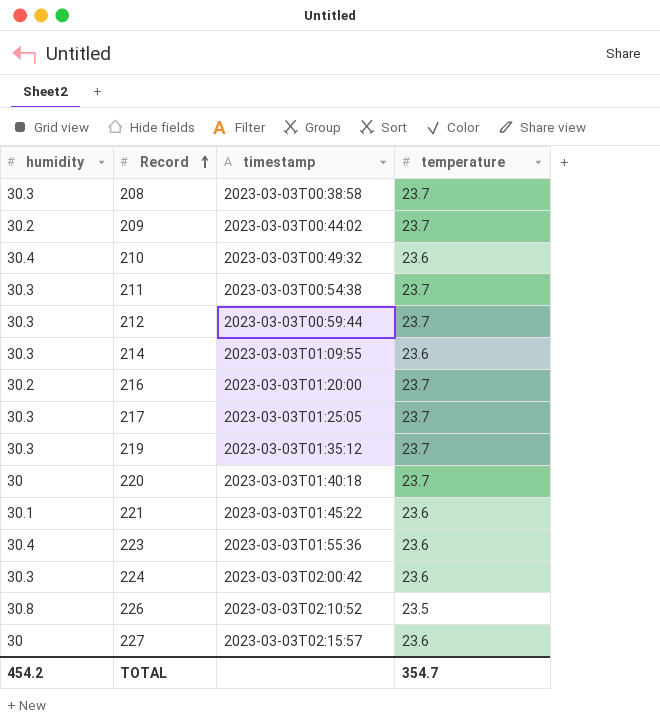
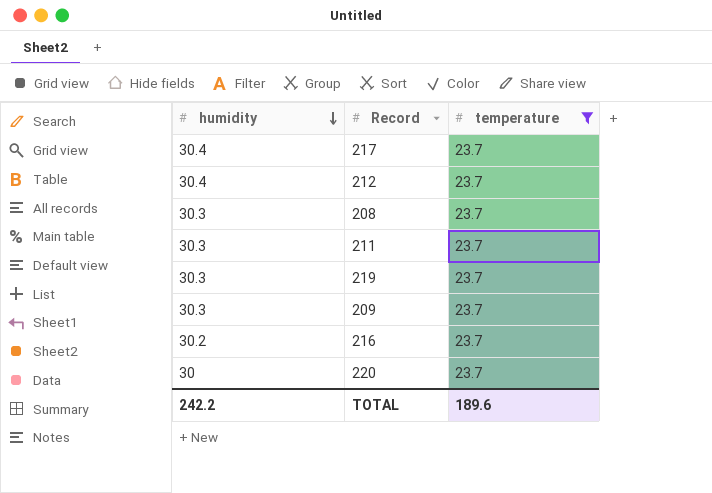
filter: none -> temperature = 23.7
row order: Record ascending -> humidity descending
column timestamp | position: 3 -> none
217 | humidity: 30.3 -> 30.4
212 | humidity: 30.3 -> 30.4
209 | humidity: 30.2 -> 30.3
TOTAL | humidity: 454.2 -> 242.2
TOTAL | temperature: 354.7 -> 189.6

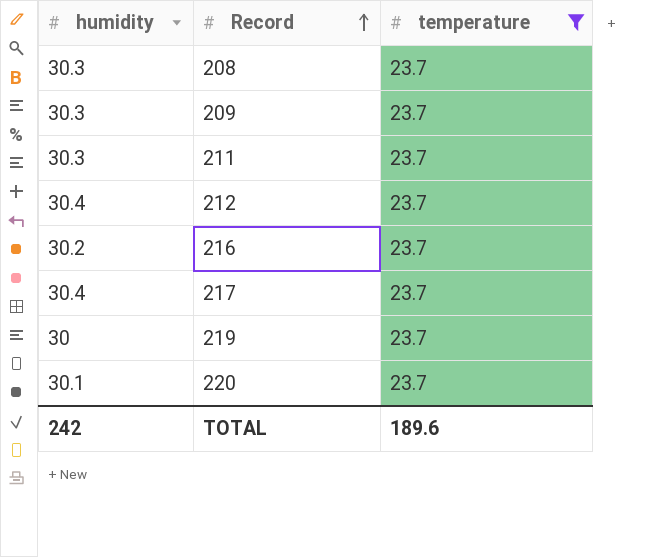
row order: humidity descending -> Record ascending
219 | humidity: 30.3 -> 30
220 | humidity: 30 -> 30.1
TOTAL | humidity: 242.2 -> 242

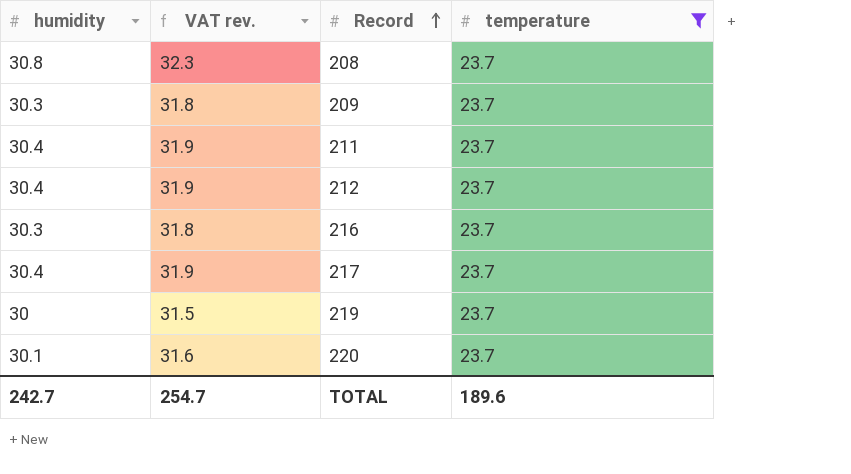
column VAT rev. | formula: none -> [humidity] * 1.05
208 | humidity: 30.3 -> 30.8
211 | humidity: 30.3 -> 30.4
216 | humidity: 30.2 -> 30.3
TOTAL | humidity: 242 -> 242.7

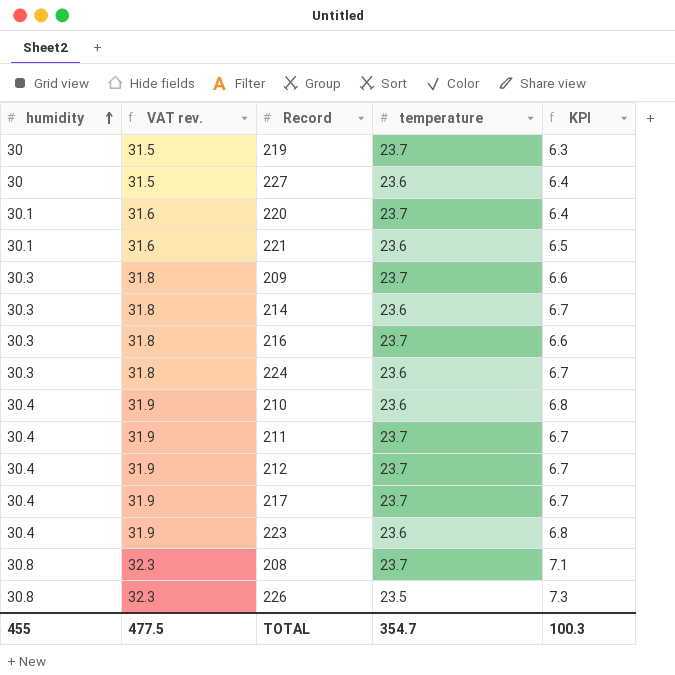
filter: temperature = 23.7 -> none
row order: Record ascending -> humidity ascending
column KPI | formula: none -> [humidity] - [temperature]
TOTAL | humidity: 242.7 -> 455
TOTAL | VAT rev.: 254.7 -> 477.5
TOTAL | temperature: 189.6 -> 354.7

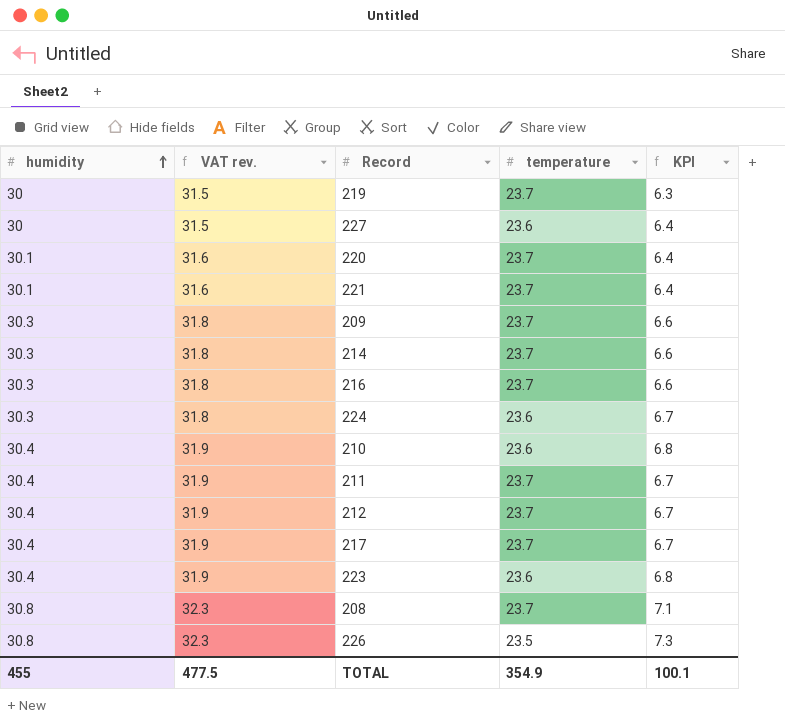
221 | temperature: 23.6 -> 23.7
221 | KPI: 6.5 -> 6.4
214 | temperature: 23.6 -> 23.7
214 | KPI: 6.7 -> 6.6
TOTAL | temperature: 354.7 -> 354.9
TOTAL | KPI: 100.3 -> 100.1

